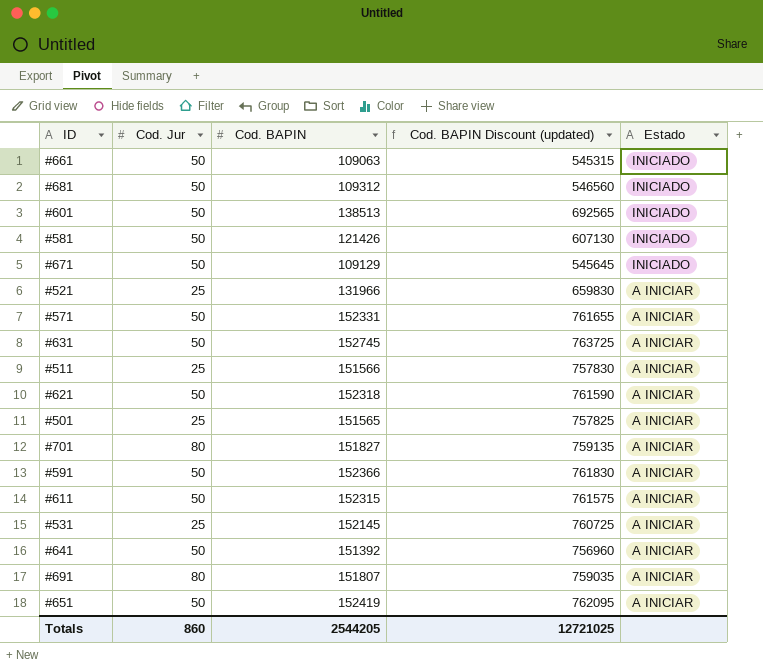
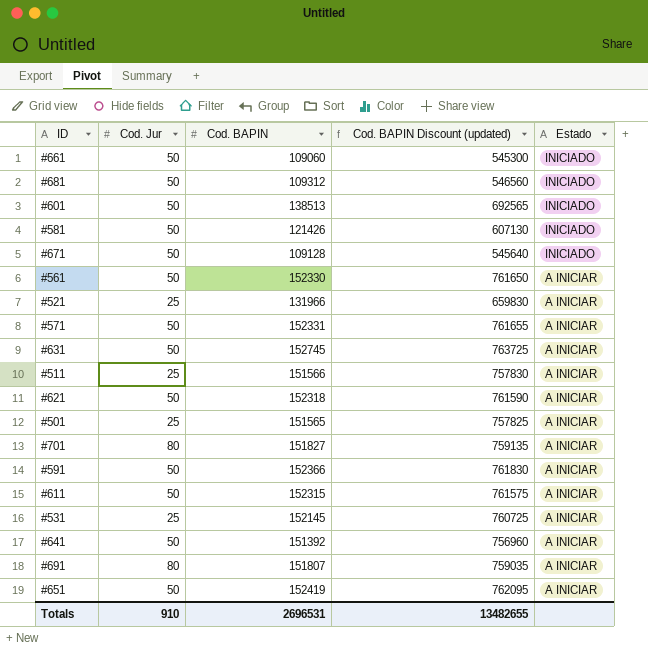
#661 | Cod. BAPIN: 109063 -> 109060
#661 | Cod. BAPIN Discount (updated): 545315 -> 545300
#671 | Cod. BAPIN: 109129 -> 109128
#671 | Cod. BAPIN Discount (updated): 545645 -> 545640
row #561: none -> 50 | 152330 | 761650 | A INICIAR
Totals | Cod. Jur: 860 -> 910
Totals | Cod. BAPIN: 2544205 -> 2696531
Totals | Cod. BAPIN Discount (updated): 12721025 -> 13482655

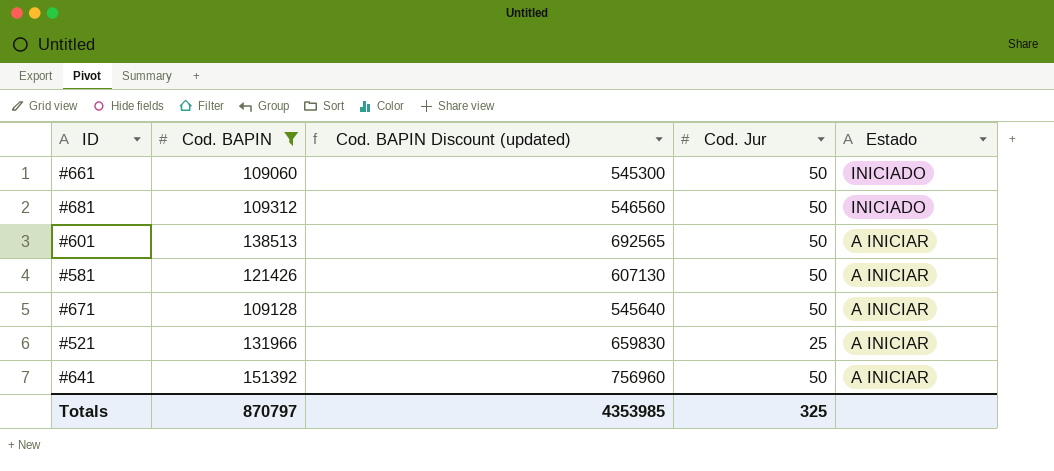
filter: none -> Cod. BAPIN <= 151392
column Cod. Jur | position: 2 -> 4
#601 | Estado: INICIADO -> A INICIAR
#581 | Estado: INICIADO -> A INICIAR
#671 | Estado: INICIADO -> A INICIAR
Totals | Cod. BAPIN: 2696531 -> 870797
Totals | Cod. BAPIN Discount (updated): 13482655 -> 4353985
Totals | Cod. Jur: 910 -> 325

